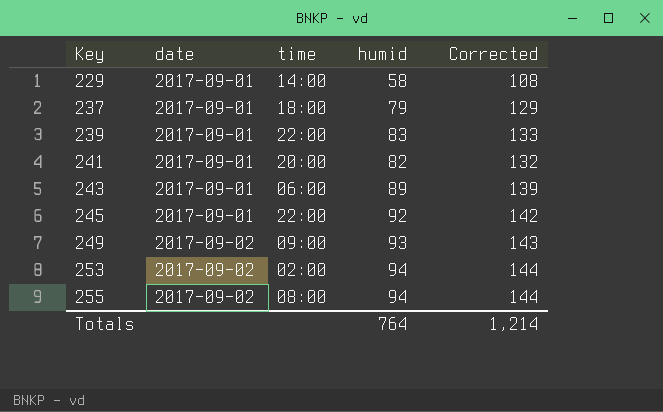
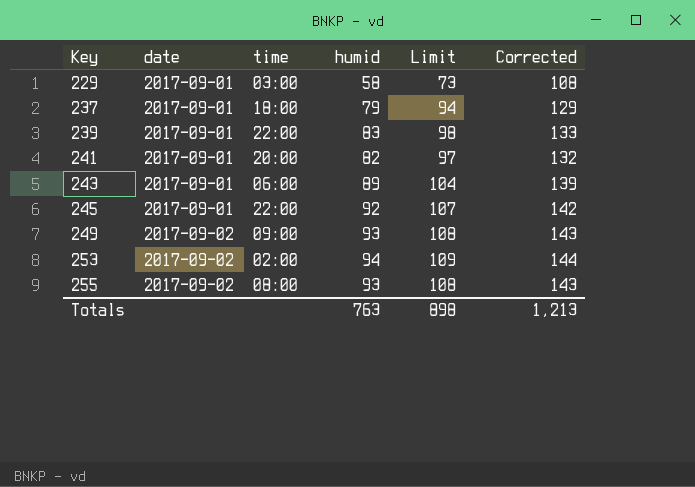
column Limit | formula: none -> [humid] + 15
229 | time: 14:00 -> 03:00
255 | humid: 94 -> 93
255 | Corrected: 144 -> 143
Totals | humid: 764 -> 763
Totals | Corrected: 1,214 -> 1,213

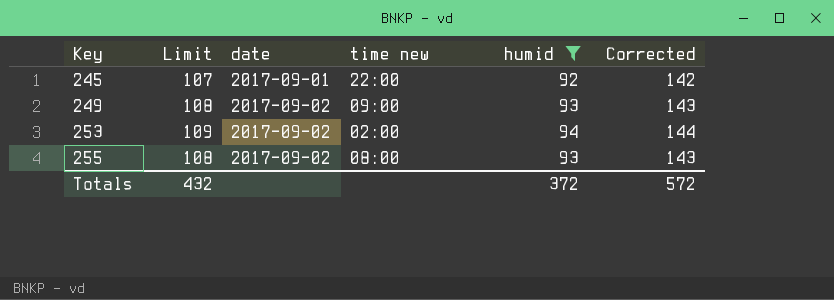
filter: none -> humid >= 92
column Limit | position: 5 -> 2
column name: time -> time new
Totals | Limit: 898 -> 432
Totals | humid: 763 -> 372
Totals | Corrected: 1,213 -> 572

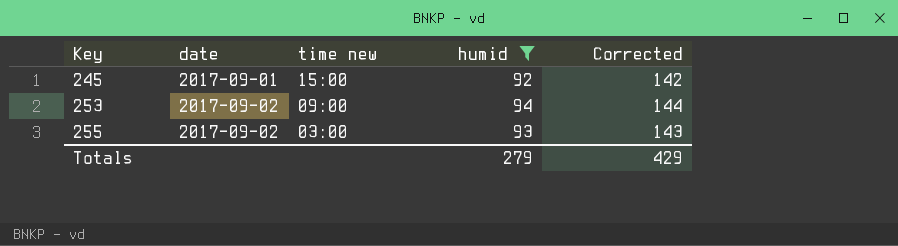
column Limit | formula: [humid] + 15 -> none
row 249: 108 | 2017-09-02 | 09:00 | 93 | 143 -> none
245 | time new: 22:00 -> 15:00
253 | time new: 02:00 -> 09:00
255 | time new: 08:00 -> 03:00
Totals | humid: 372 -> 279
Totals | Corrected: 572 -> 429

